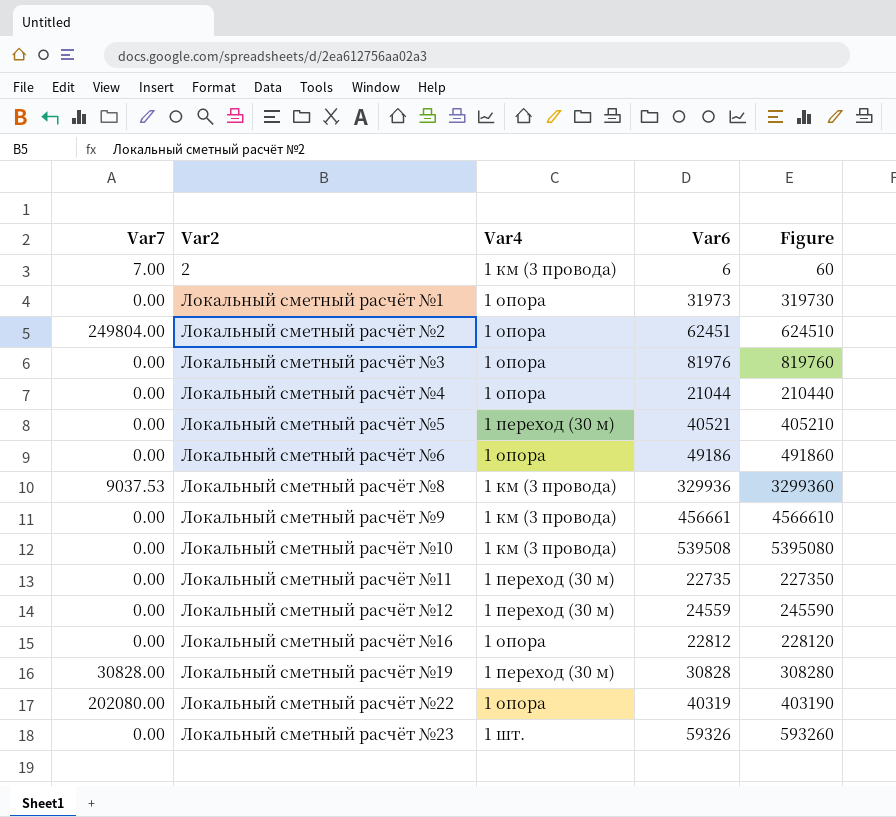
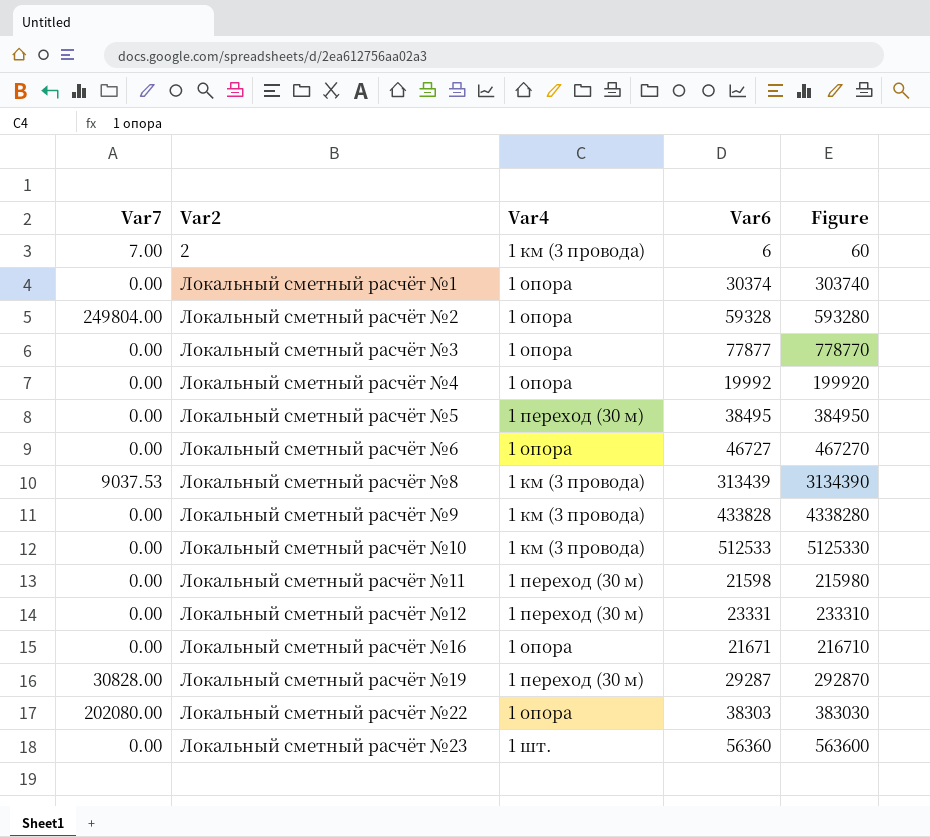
Локальный сметный расчёт №1 | Var6: 31973 -> 30374
Локальный сметный расчёт №1 | Figure: 319730 -> 303740
Локальный сметный расчёт №2 | Var6: 62451 -> 59328
Локальный сметный расчёт №2 | Figure: 624510 -> 593280
Локальный сметный расчёт №3 | Var6: 81976 -> 77877
Локальный сметный расчёт №3 | Figure: 819760 -> 778770
Локальный сметный расчёт №4 | Var6: 21044 -> 19992
Локальный сметный расчёт №4 | Figure: 210440 -> 199920
Локальный сметный расчёт №5 | Var6: 40521 -> 38495
Локальный сметный расчёт №5 | Figure: 405210 -> 384950
Локальный сметный расчёт №6 | Var6: 49186 -> 46727
Локальный сметный расчёт №6 | Figure: 491860 -> 467270
Локальный сметный расчёт №8 | Var6: 329936 -> 313439
Локальный сметный расчёт №8 | Figure: 3299360 -> 3134390
Локальный сметный расчёт №9 | Var6: 456661 -> 433828
Локальный сметный расчёт №9 | Figure: 4566610 -> 4338280
Локальный сметный расчёт №10 | Var6: 539508 -> 512533
Локальный сметный расчёт №10 | Figure: 5395080 -> 5125330
Локальный сметный расчёт №11 | Var6: 22735 -> 21598
Локальный сметный расчёт №11 | Figure: 227350 -> 215980
Локальный сметный расчёт №12 | Var6: 24559 -> 23331
Локальный сметный расчёт №12 | Figure: 245590 -> 233310
Локальный сметный расчёт №16 | Var6: 22812 -> 21671
Локальный сметный расчёт №16 | Figure: 228120 -> 216710
Локальный сметный расчёт №19 | Var6: 30828 -> 29287
Локальный сметный расчёт №19 | Figure: 308280 -> 292870
Локальный сметный расчёт №22 | Var6: 40319 -> 38303
Локальный сметный расчёт №22 | Figure: 403190 -> 383030
Локальный сметный расчёт №23 | Var6: 59326 -> 56360
Локальный сметный расчёт №23 | Figure: 593260 -> 563600

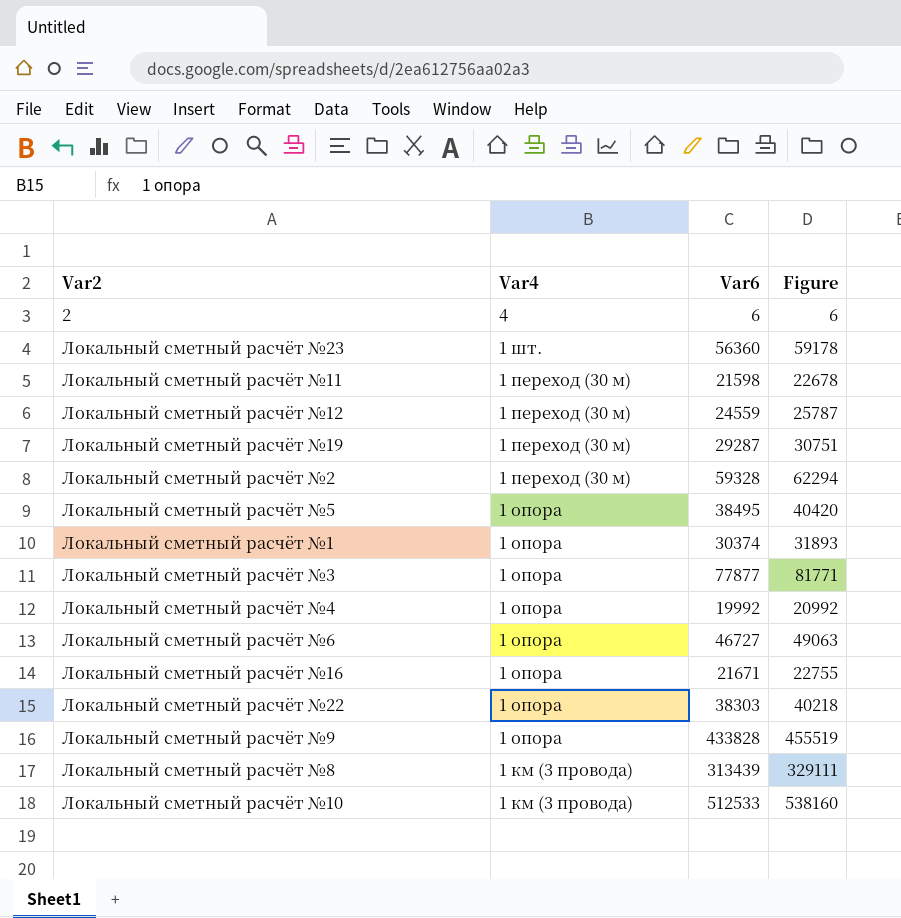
row order: Var2 ascending -> Var4 descending
column Var7 | position: 1 -> none
column Figure | formula: [Var6] * 10 -> [Var6] * 1.05
2 | Var4: 1 км (3 провода) -> 4
Локальный сметный расчёт №12 | Var6: 23331 -> 24559
Локальный сметный расчёт №2 | Var4: 1 опора -> 1 переход (30 м)
Локальный сметный расчёт №5 | Var4: 1 переход (30 м) -> 1 опора
Локальный сметный расчёт №9 | Var4: 1 км (3 провода) -> 1 опора

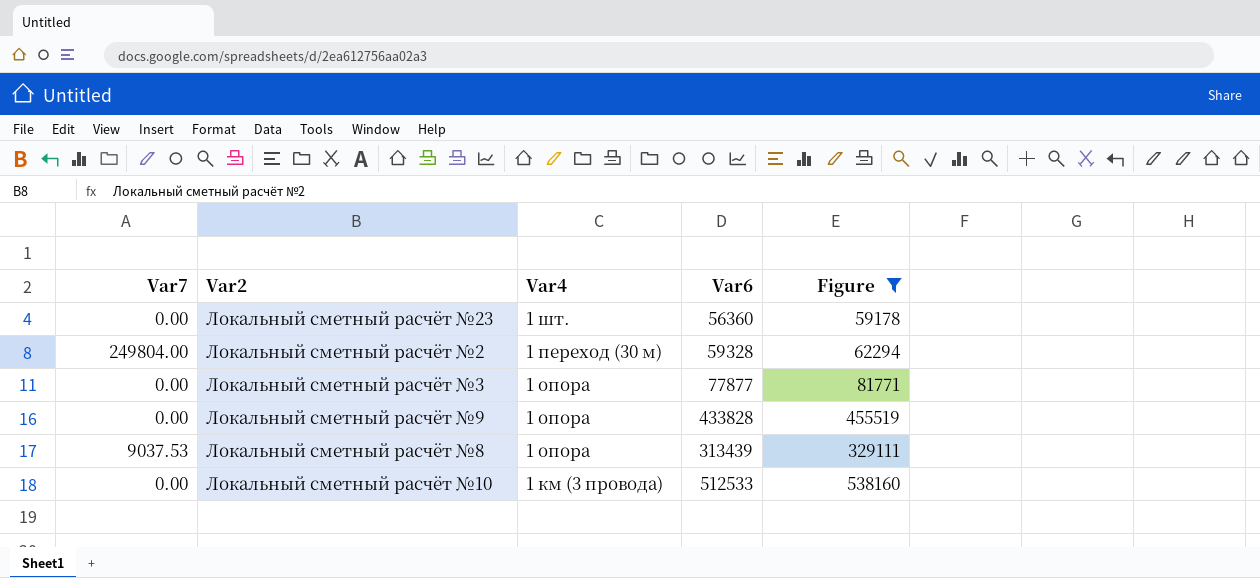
filter: none -> Figure >= 59178
column Var7 | position: none -> 1
Локальный сметный расчёт №8 | Var4: 1 км (3 провода) -> 1 опора

